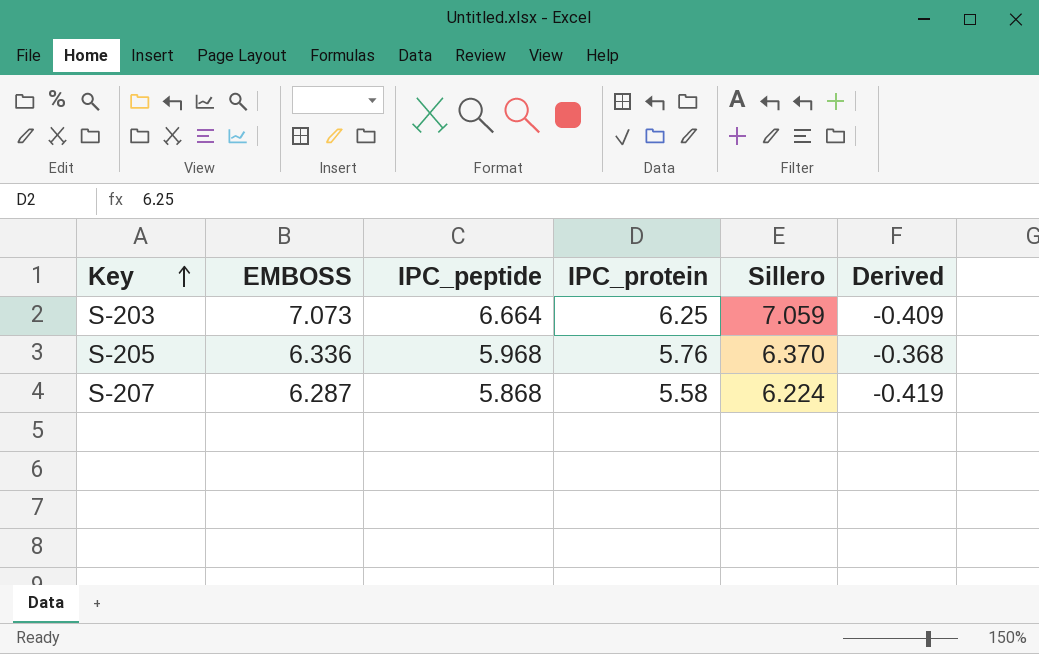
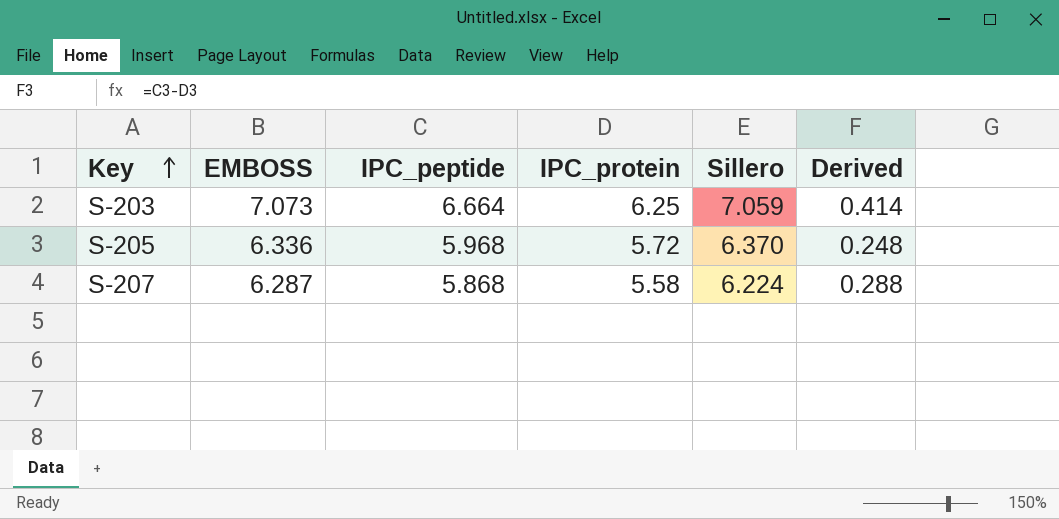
column Derived | formula: [IPC_peptide] - [EMBOSS] -> [IPC_peptide] - [IPC_protein]
S-205 | IPC_protein: 5.76 -> 5.72

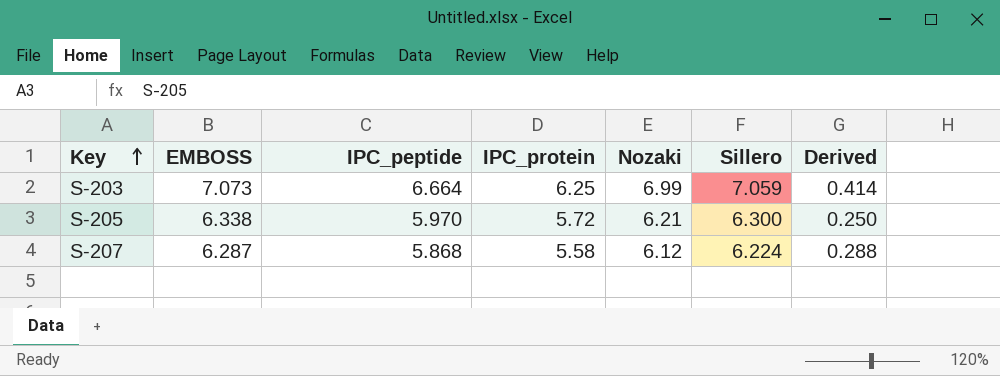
column Nozaki | position: none -> 5
S-205 | EMBOSS: 6.336 -> 6.338
S-205 | IPC_peptide: 5.968 -> 5.970
S-205 | Sillero: 6.370 -> 6.300
S-205 | Derived: 0.248 -> 0.250

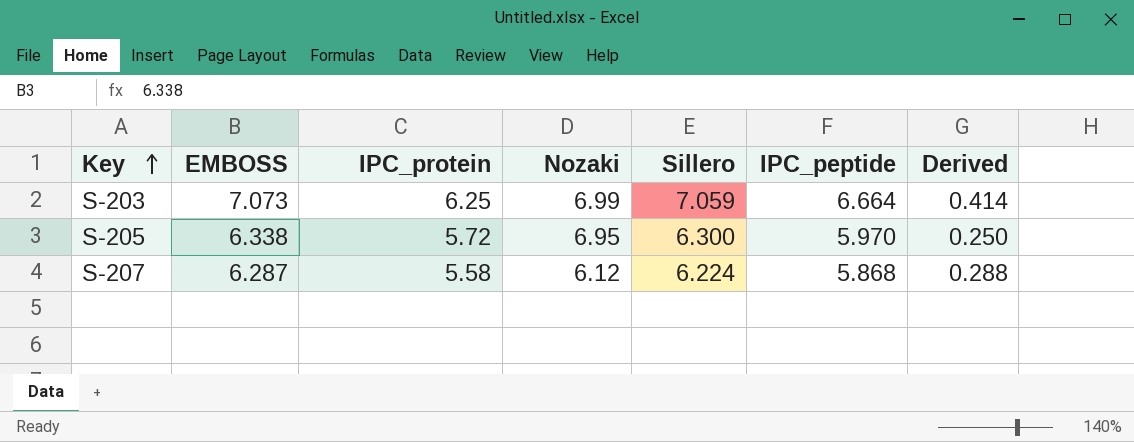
column IPC_peptide | position: 3 -> 6
S-205 | Nozaki: 6.21 -> 6.95

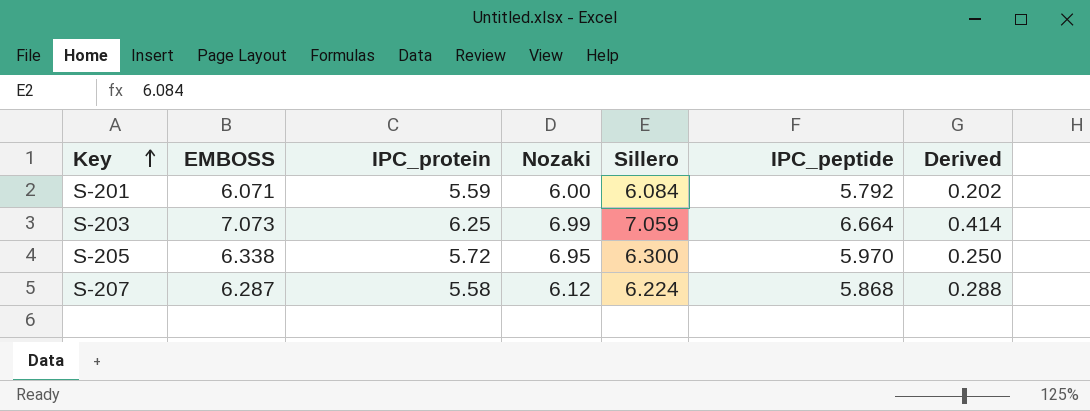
row S-201: none -> 6.071 | 5.59 | 6.00 | 6.084 | 5.792 | 0.202

